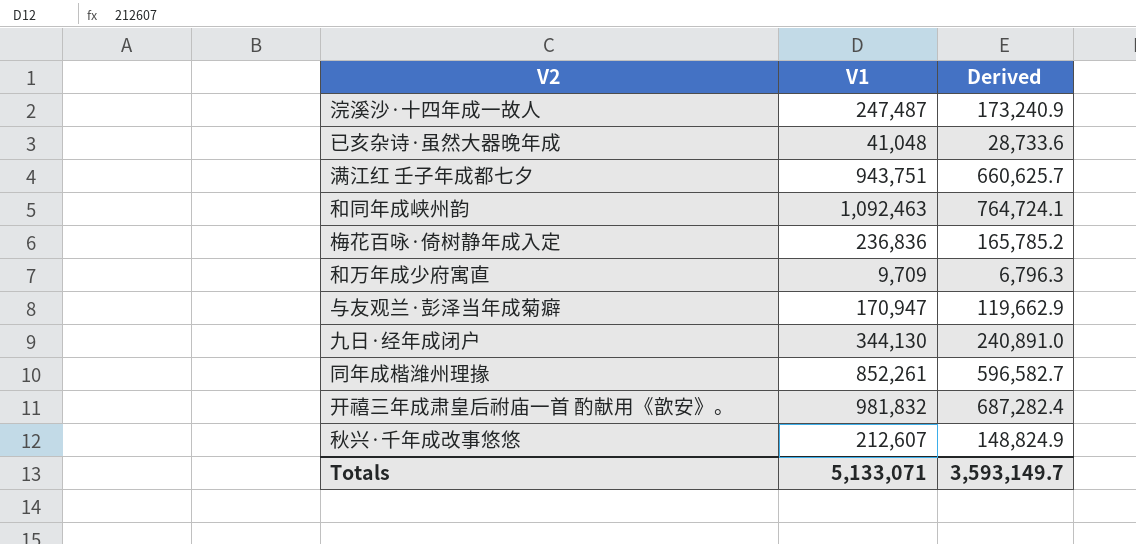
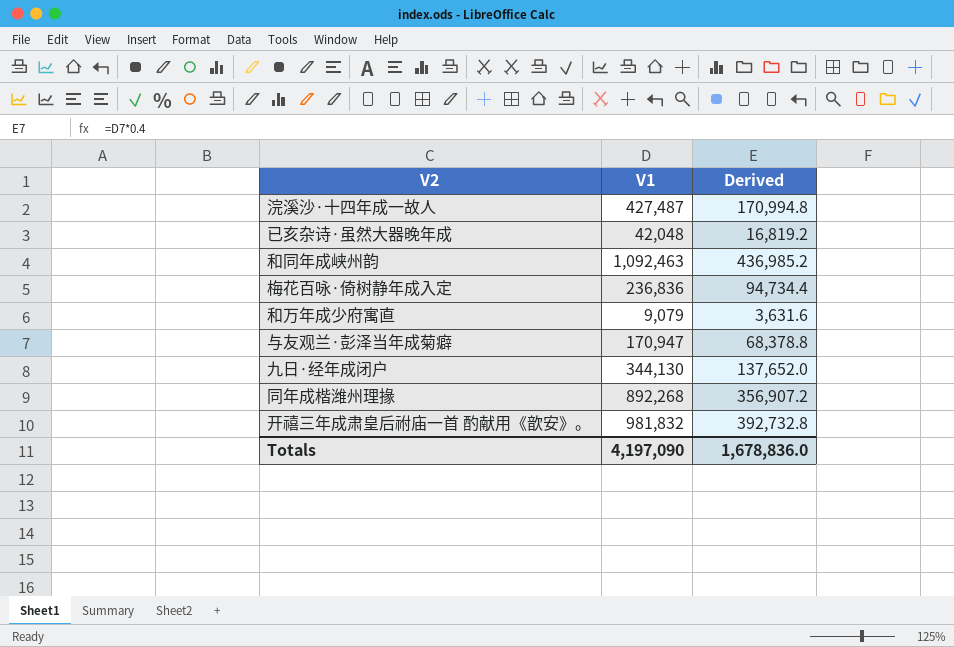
column Derived | formula: [V1] * 0.7 -> [V1] * 0.4
row 满江红 壬子年成都七夕: 943,751 | 660,625.7 -> none
row 秋兴·千年成改事悠悠: 212,607 | 148,824.9 -> none
浣溪沙·十四年成一故人 | V1: 247,487 -> 427,487
已亥杂诗·虽然大器晚年成 | V1: 41,048 -> 42,048
和万年成少府寓直 | V1: 9,709 -> 9,079
同年成楷潍州理掾 | V1: 852,261 -> 892,268
Totals | V1: 5,133,071 -> 4,197,090
Totals | Derived: 3,593,149.7 -> 1,678,836.0

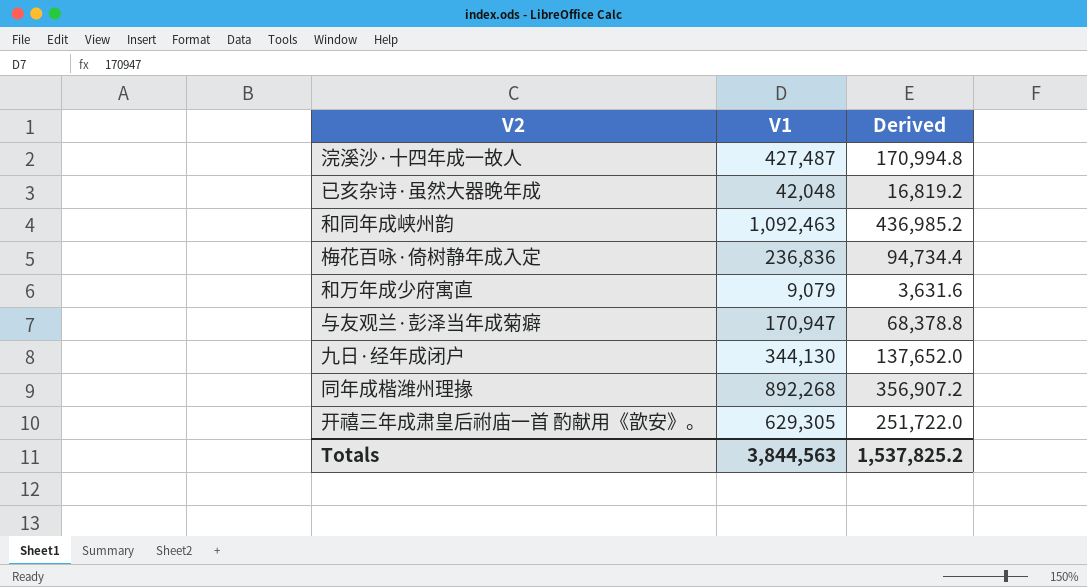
开禧三年成肃皇后祔庙一首 酌献用《歆安》。 | V1: 981,832 -> 629,305
开禧三年成肃皇后祔庙一首 酌献用《歆安》。 | Derived: 392,732.8 -> 251,722.0
Totals | V1: 4,197,090 -> 3,844,563
Totals | Derived: 1,678,836.0 -> 1,537,825.2

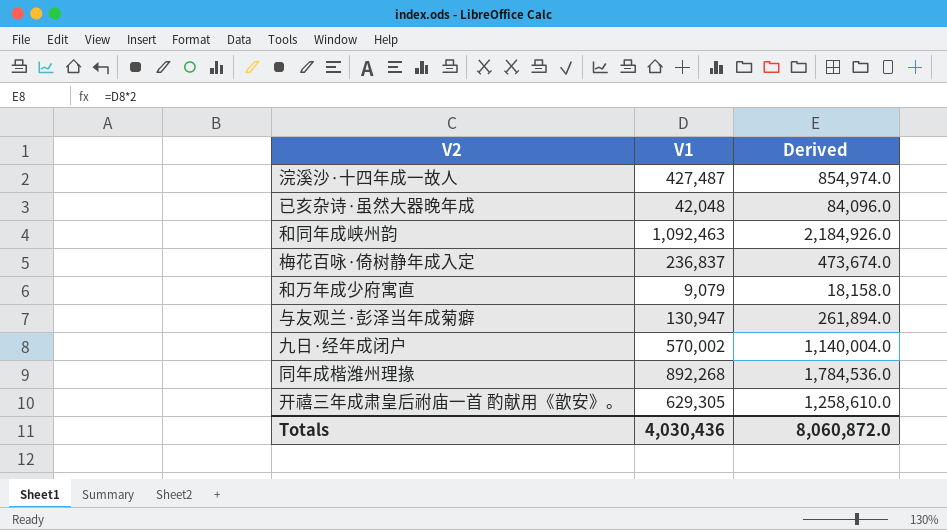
column Derived | formula: [V1] * 0.4 -> [V1] * 2
梅花百咏·倚树静年成入定 | V1: 236,836 -> 236,837
与友观兰·彭泽当年成菊癖 | V1: 170,947 -> 130,947
九日·经年成闭户 | V1: 344,130 -> 570,002
Totals | V1: 3,844,563 -> 4,030,436
Totals | Derived: 1,537,825.2 -> 8,060,872.0

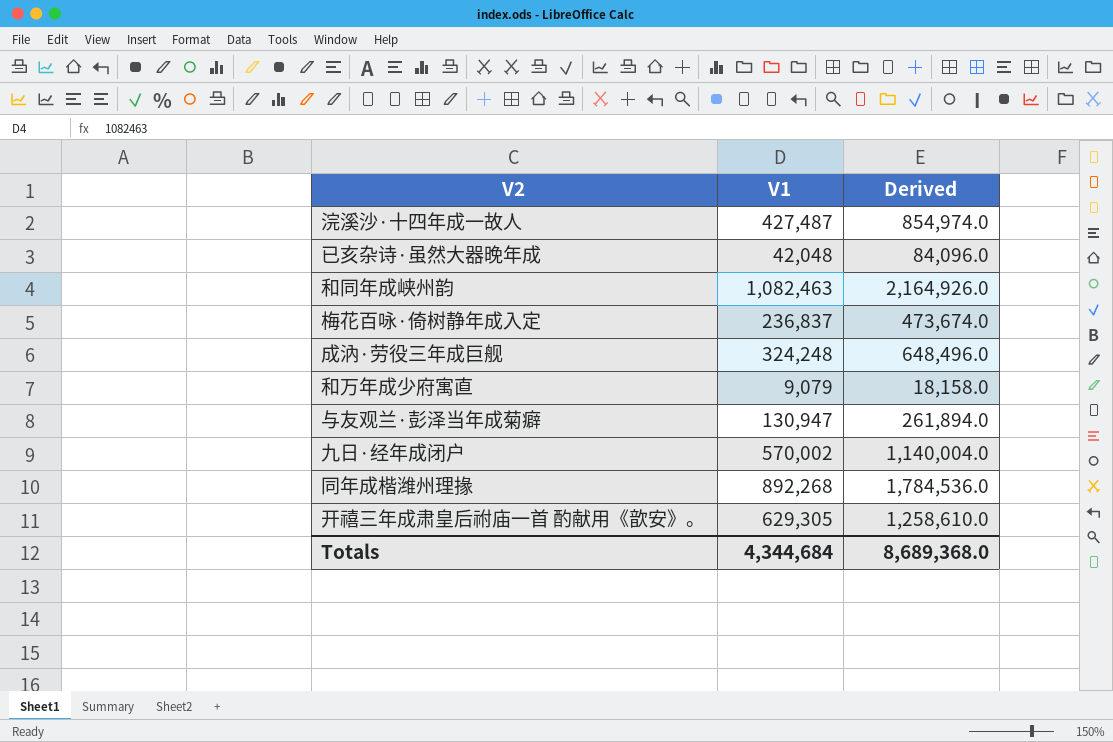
和同年成峡州韵 | V1: 1,092,463 -> 1,082,463
和同年成峡州韵 | Derived: 2,184,926.0 -> 2,164,926.0
row 成汭·劳役三年成巨舰: none -> 324,248 | 648,496.0
Totals | V1: 4,030,436 -> 4,344,684
Totals | Derived: 8,060,872.0 -> 8,689,368.0

